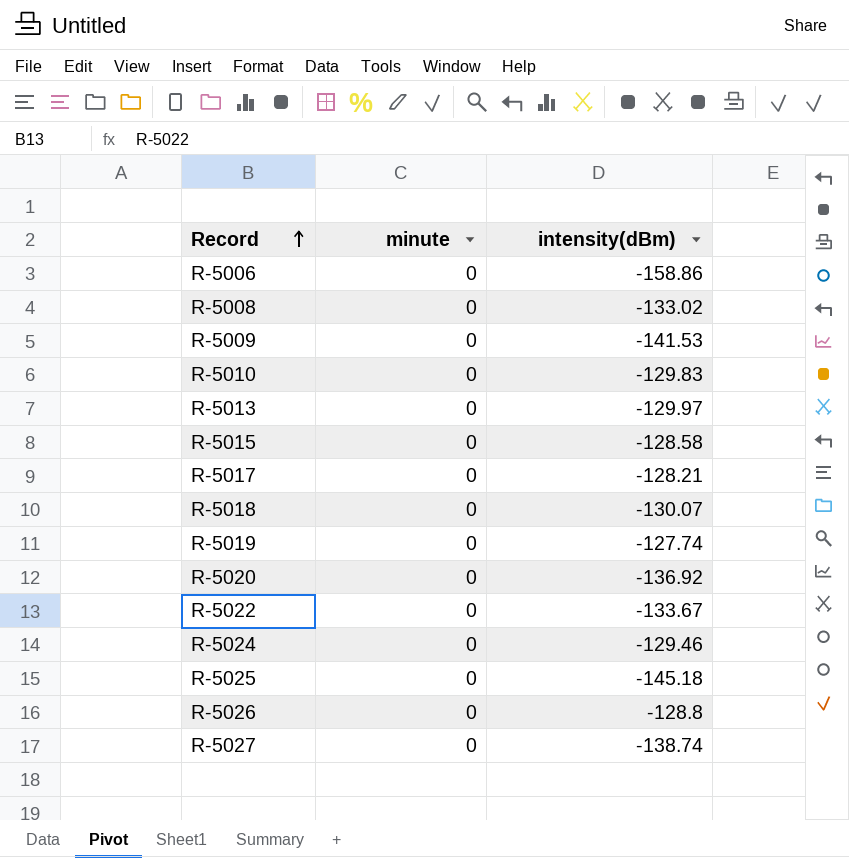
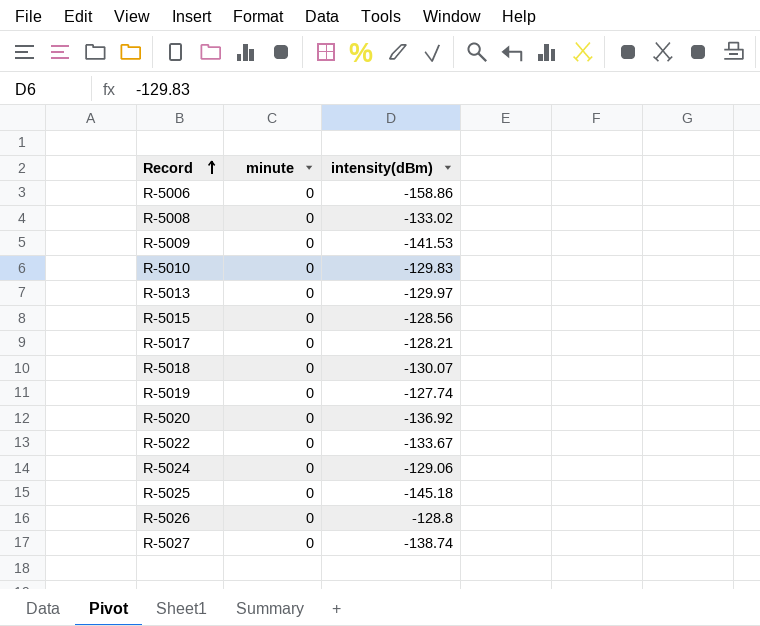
R-5015 | intensity(dBm): -128.58 -> -128.56
R-5024 | intensity(dBm): -129.46 -> -129.06

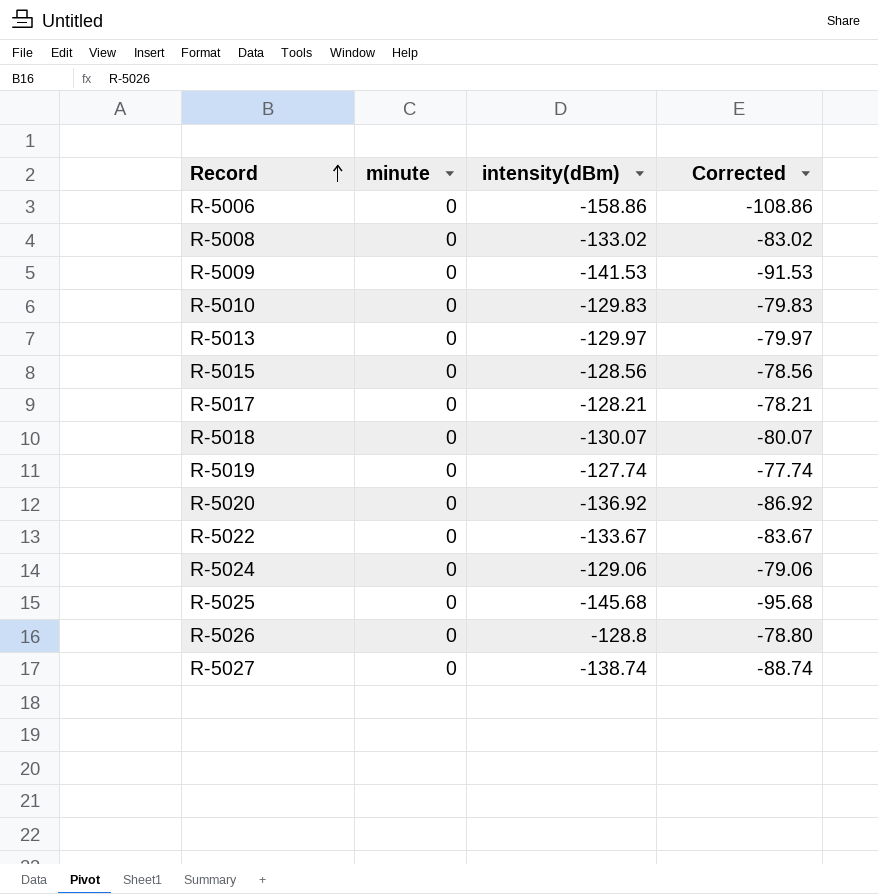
column Corrected | formula: none -> [intensity(dBm)] + 50
R-5025 | intensity(dBm): -145.18 -> -145.68

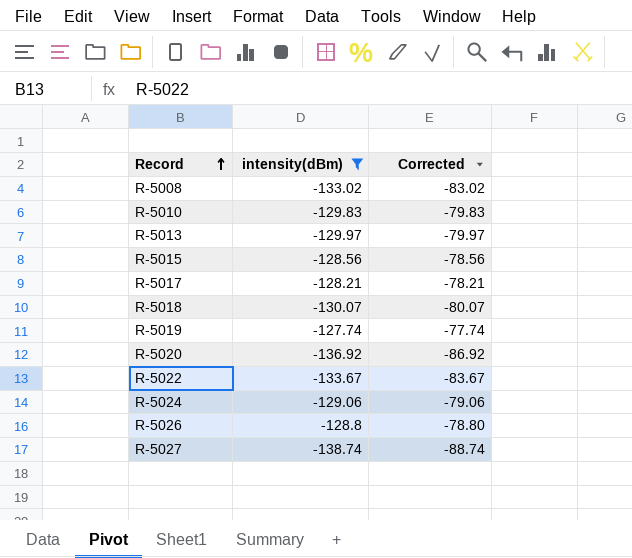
filter: none -> intensity(dBm) >= -138.74
column minute | position: 2 -> none

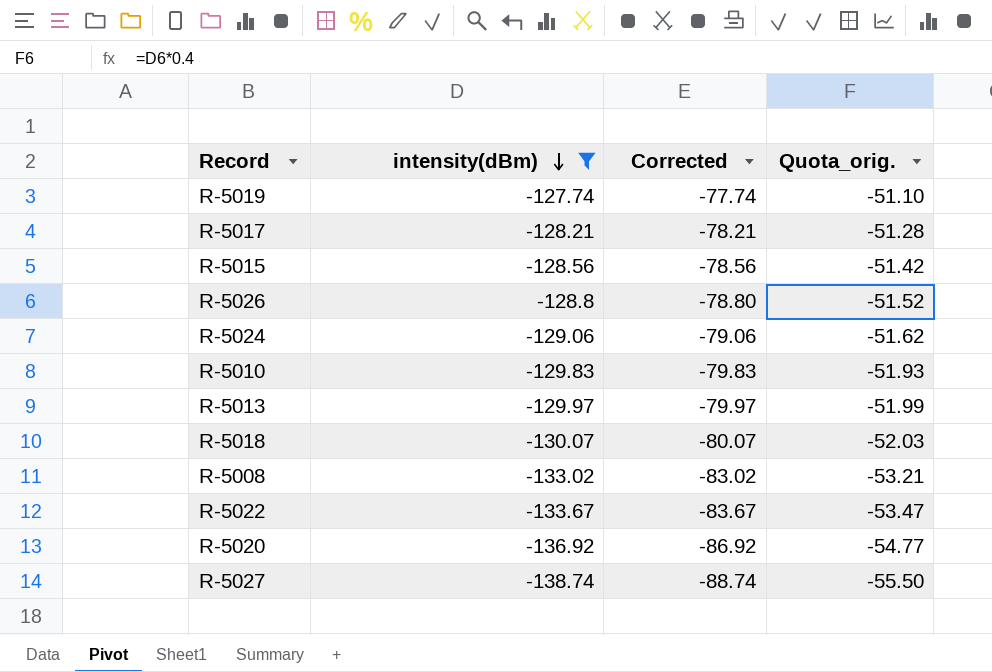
row order: Record ascending -> intensity(dBm) descending
column Quota_orig. | formula: none -> [intensity(dBm)] * 0.4

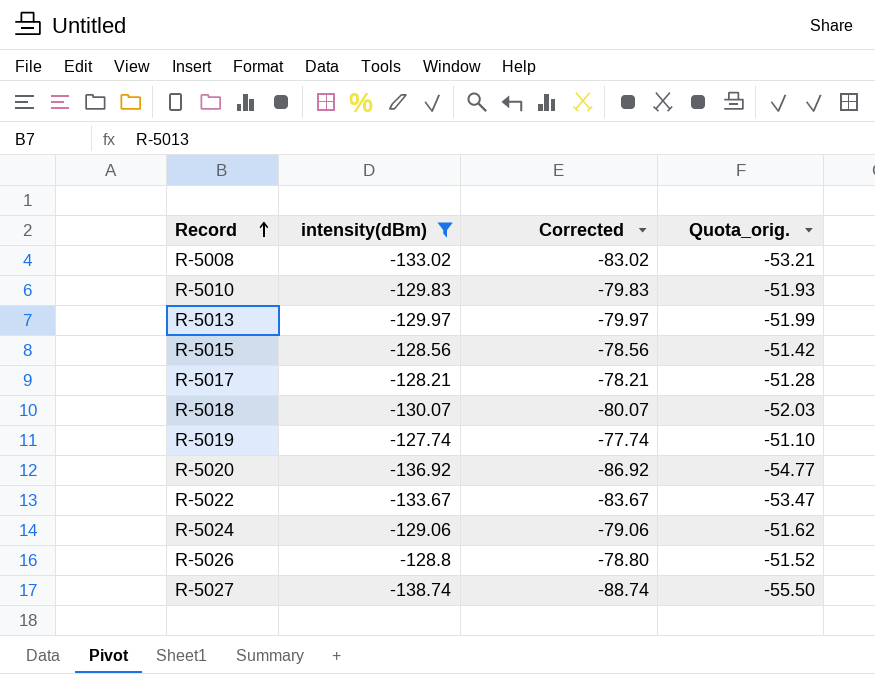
row order: intensity(dBm) descending -> Record ascending

